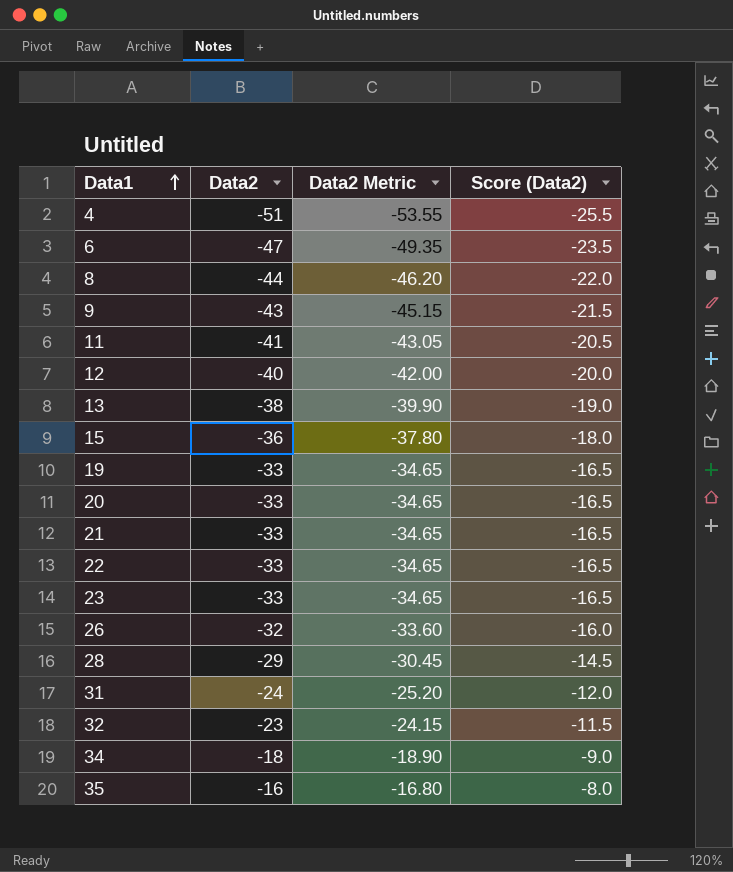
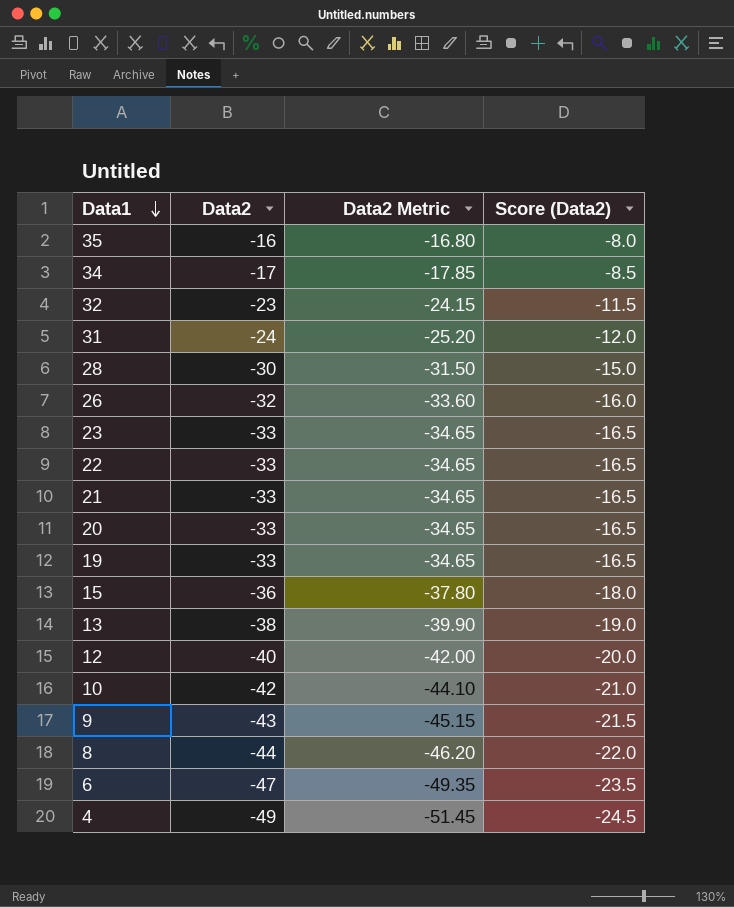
row order: Data1 ascending -> Data1 descending
row 11: -41 | -43.05 | -20.5 -> none
34 | Data2: -18 -> -17
34 | Data2 Metric: -18.90 -> -17.85
34 | Score (Data2): -9.0 -> -8.5
28 | Data2: -29 -> -30
28 | Data2 Metric: -30.45 -> -31.50
28 | Score (Data2): -14.5 -> -15.0
row 10: none -> -42 | -44.10 | -21.0
4 | Data2: -51 -> -49
4 | Data2 Metric: -53.55 -> -51.45
4 | Score (Data2): -25.5 -> -24.5

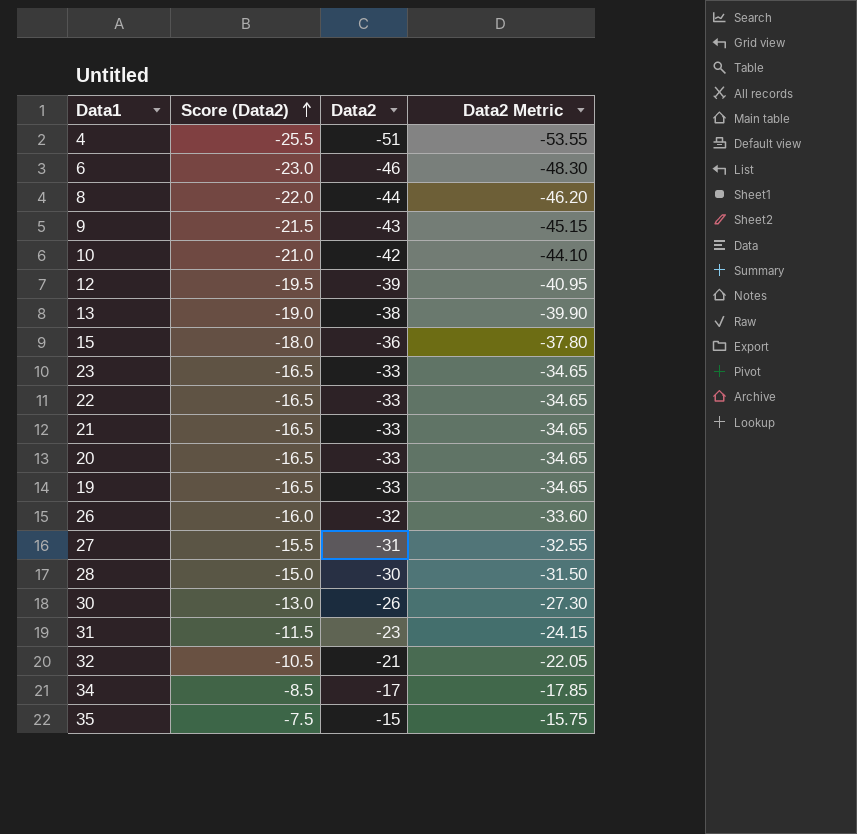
row order: Data1 descending -> Score (Data2) ascending
column Score (Data2) | position: 4 -> 2
4 | Score (Data2): -24.5 -> -25.5
4 | Data2: -49 -> -51
4 | Data2 Metric: -51.45 -> -53.55
6 | Score (Data2): -23.5 -> -23.0
6 | Data2: -47 -> -46
6 | Data2 Metric: -49.35 -> -48.30
12 | Score (Data2): -20.0 -> -19.5
12 | Data2: -40 -> -39
12 | Data2 Metric: -42.00 -> -40.95
row 27: none -> -15.5 | -31 | -32.55
row 30: none -> -13.0 | -26 | -27.30
31 | Score (Data2): -12.0 -> -11.5
31 | Data2: -24 -> -23
31 | Data2 Metric: -25.20 -> -24.15
32 | Score (Data2): -11.5 -> -10.5
32 | Data2: -23 -> -21
32 | Data2 Metric: -24.15 -> -22.05
35 | Score (Data2): -8.0 -> -7.5
35 | Data2: -16 -> -15
35 | Data2 Metric: -16.80 -> -15.75

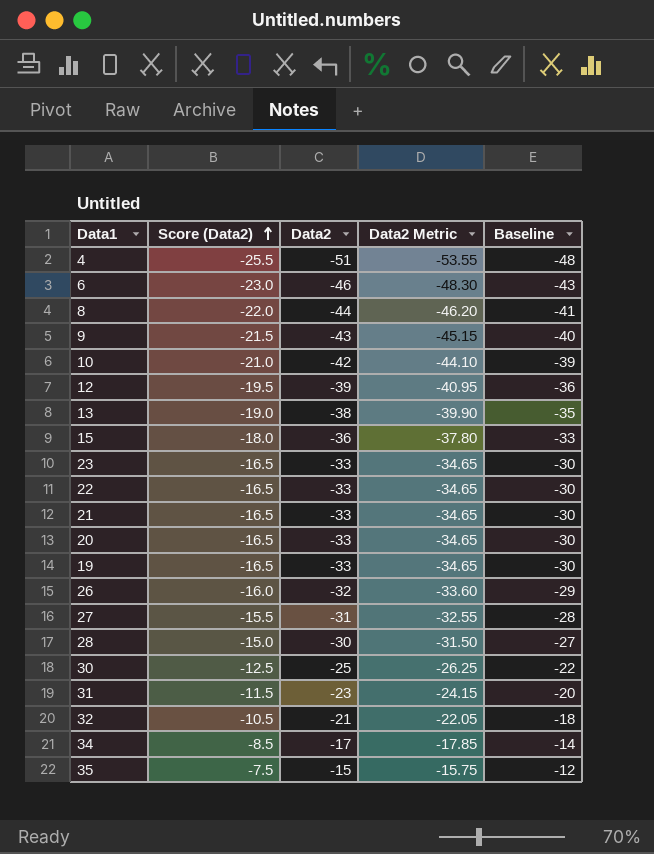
column Baseline | formula: none -> [Data2] + 3
30 | Score (Data2): -13.0 -> -12.5
30 | Data2: -26 -> -25
30 | Data2 Metric: -27.30 -> -26.25

